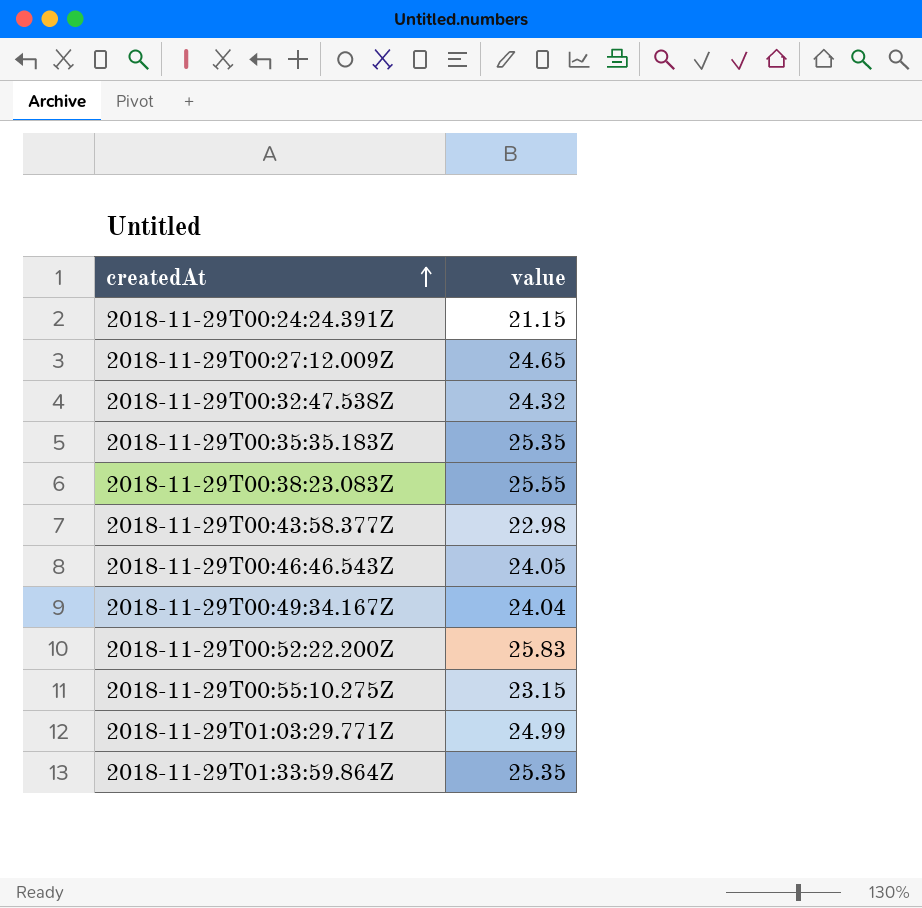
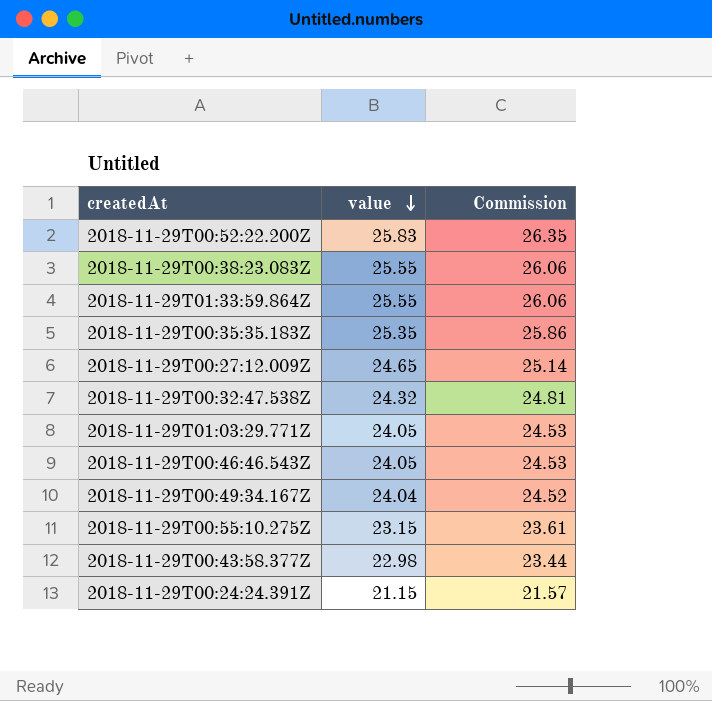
row order: createdAt ascending -> value descending
column Commission | formula: none -> [value] * 1.02
2018-11-29T01:33:59.864Z | value: 25.35 -> 25.55
2018-11-29T01:03:29.771Z | value: 24.99 -> 24.05

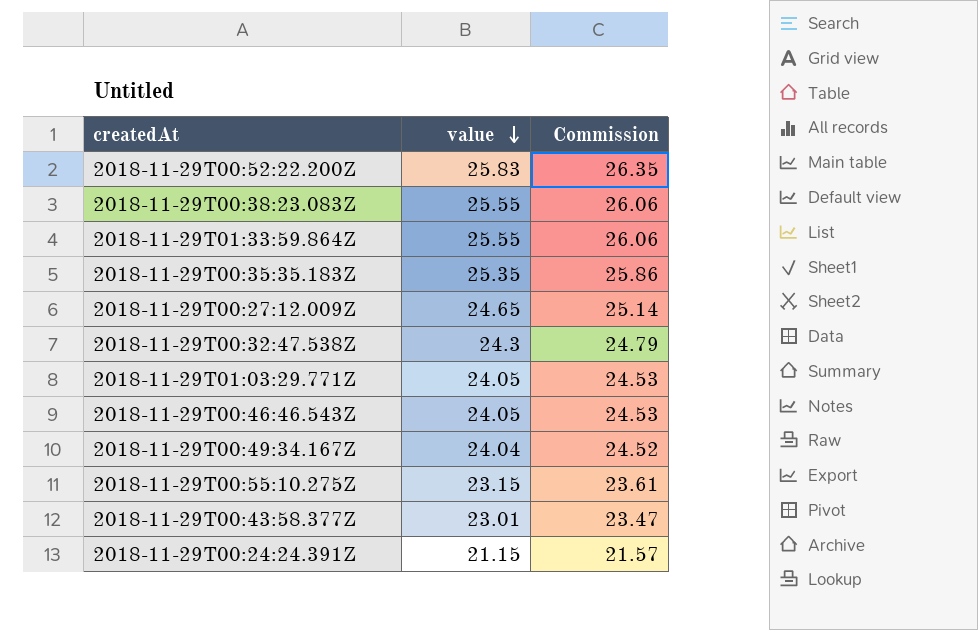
2018-11-29T00:32:47.538Z | value: 24.32 -> 24.3
2018-11-29T00:32:47.538Z | Commission: 24.81 -> 24.79
2018-11-29T00:43:58.377Z | value: 22.98 -> 23.01
2018-11-29T00:43:58.377Z | Commission: 23.44 -> 23.47

